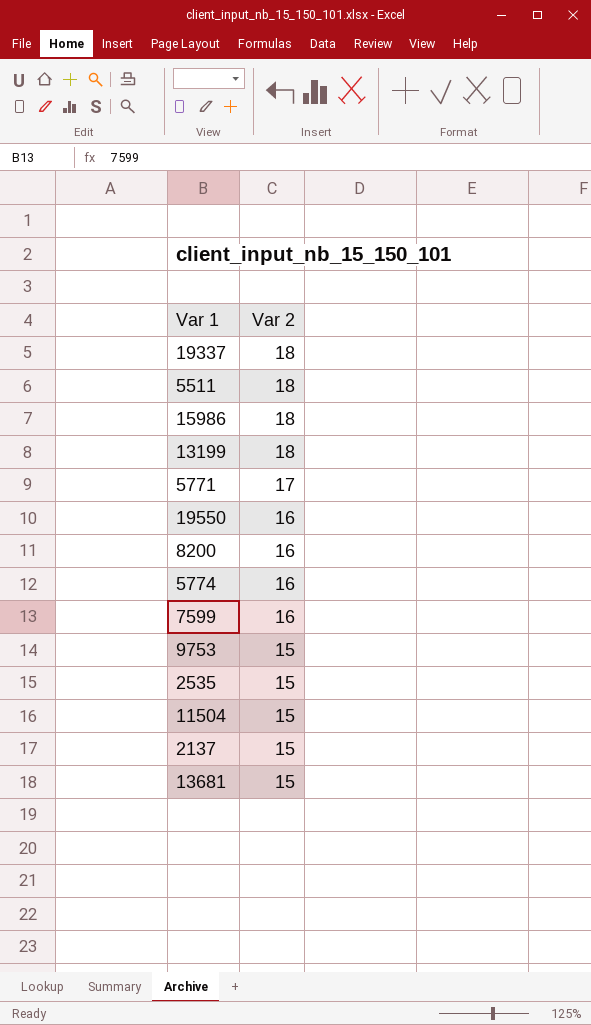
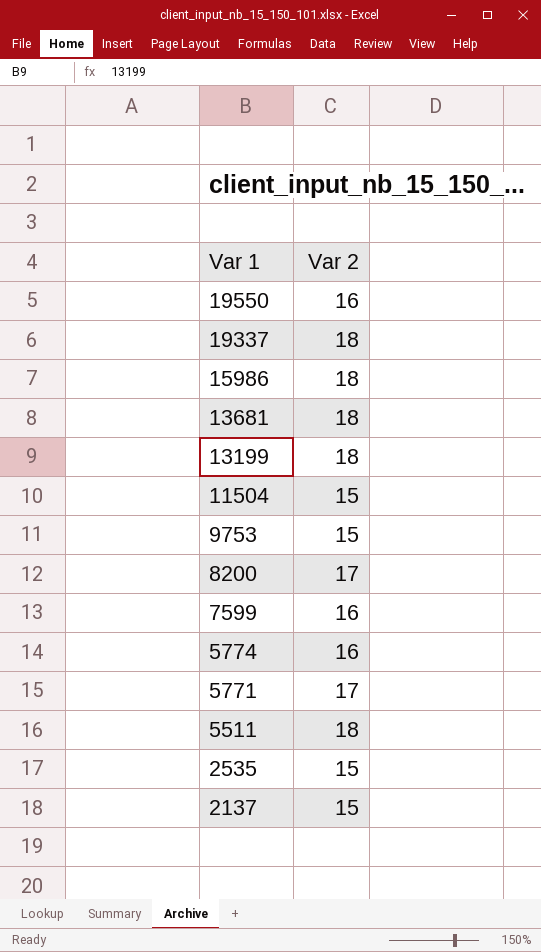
row order: Var 2 descending -> Var 1 descending
13681 | Var 2: 15 -> 18
8200 | Var 2: 16 -> 17

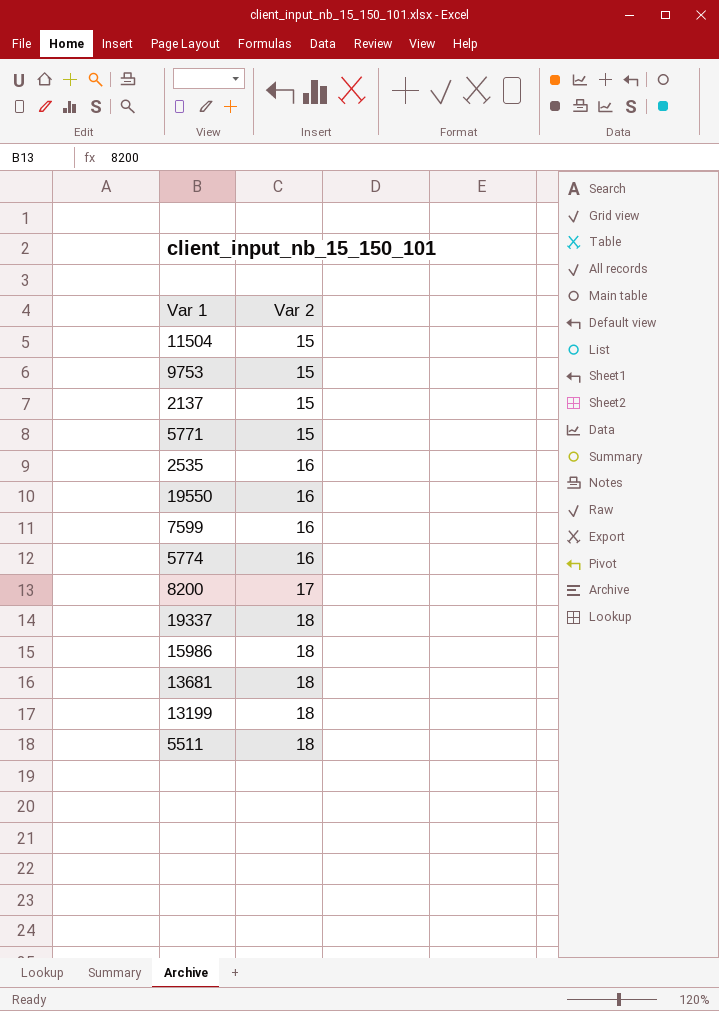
row order: Var 1 descending -> Var 2 ascending
5771 | Var 2: 17 -> 15
2535 | Var 2: 15 -> 16

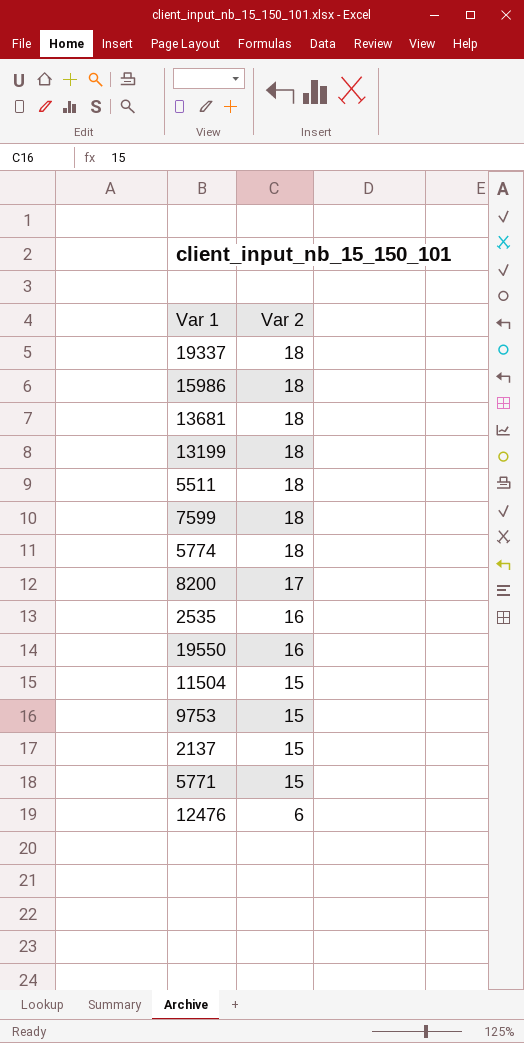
row order: Var 2 ascending -> Var 2 descending
7599 | Var 2: 16 -> 18
5774 | Var 2: 16 -> 18
row 12476: none -> 6

